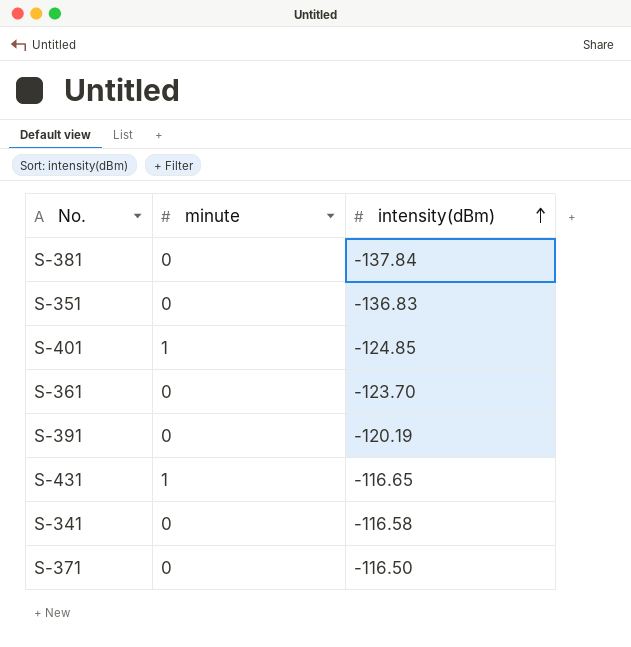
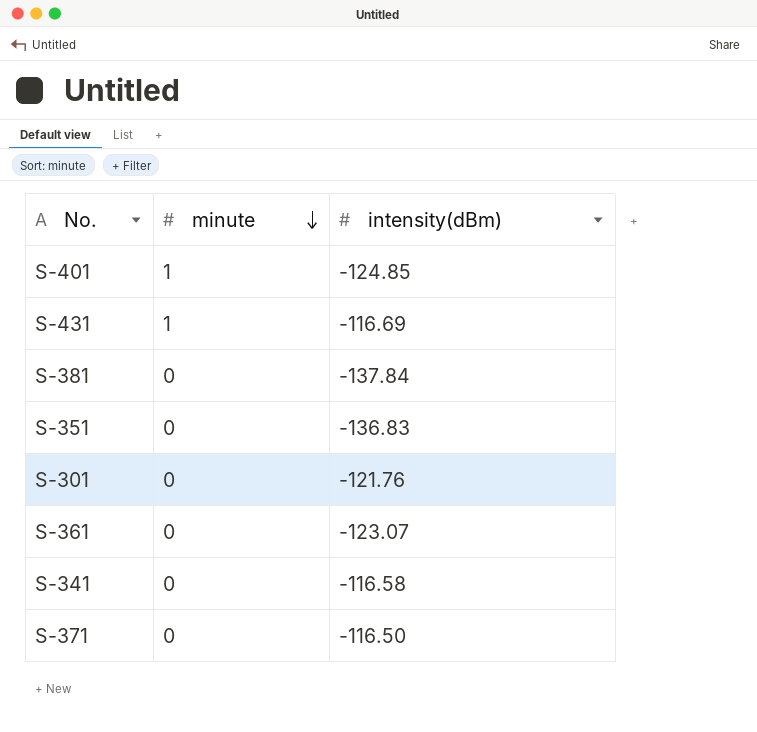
row order: intensity(dBm) ascending -> minute descending
row S-391: 0 | -120.19 -> none
S-431 | intensity(dBm): -116.65 -> -116.69
row S-301: none -> 0 | -121.76
S-361 | intensity(dBm): -123.70 -> -123.07

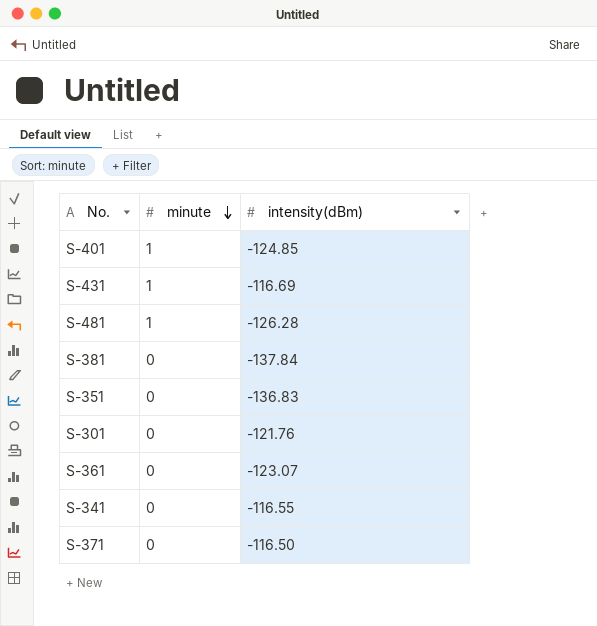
row S-481: none -> 1 | -126.28
S-341 | intensity(dBm): -116.58 -> -116.55

